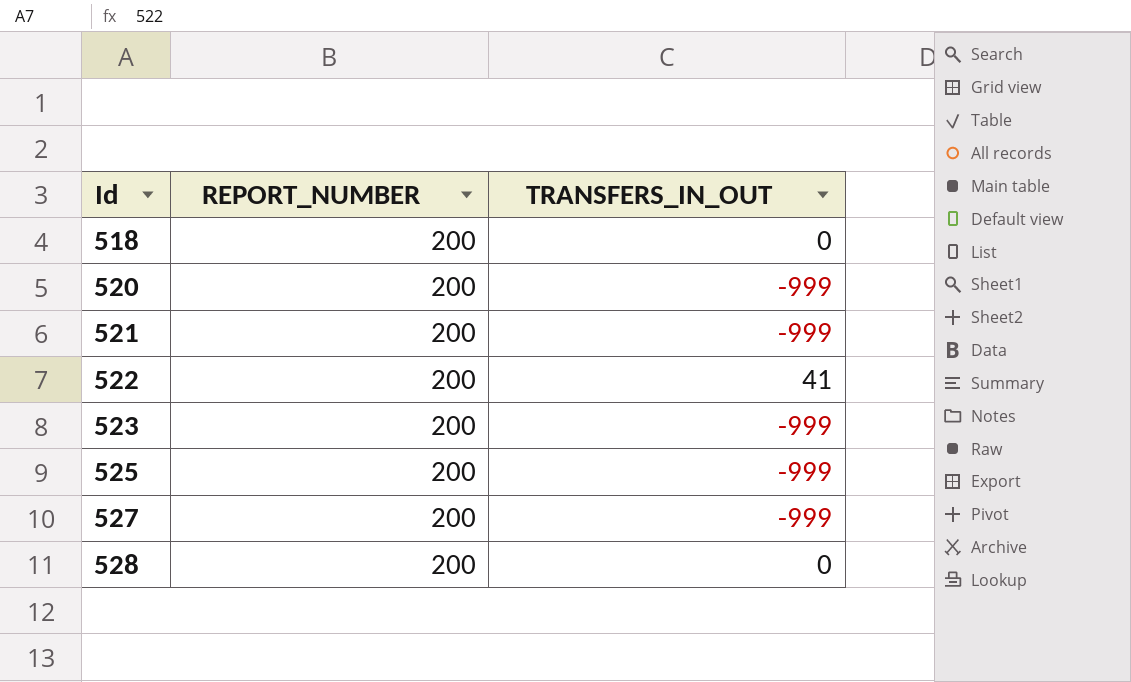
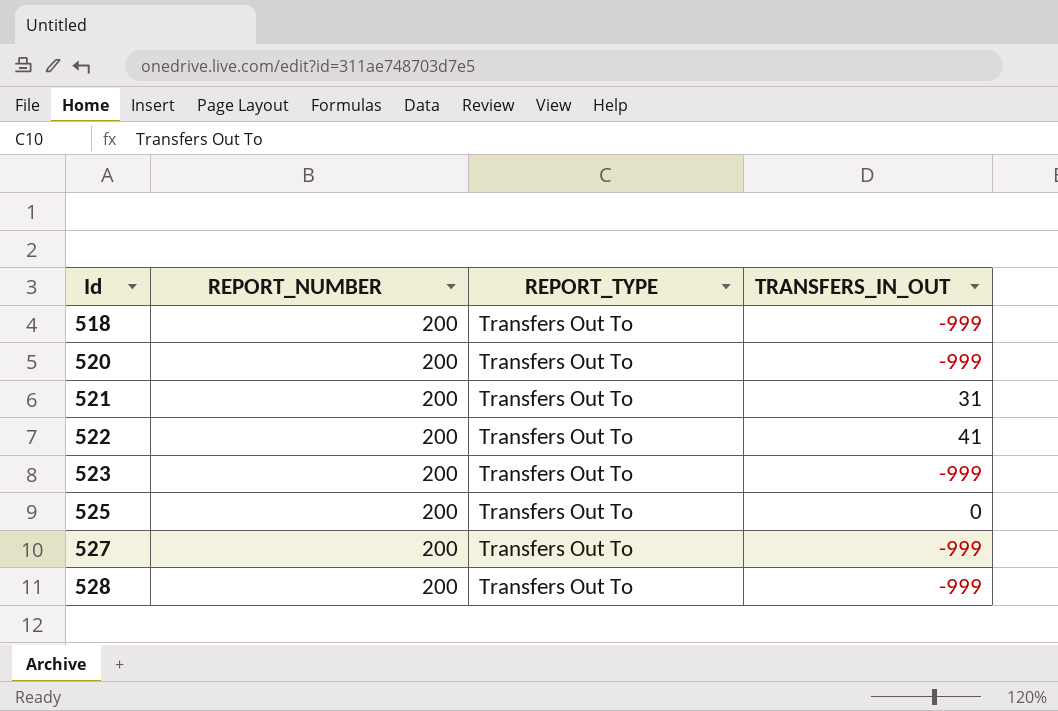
column REPORT_TYPE | position: none -> 3
518 | TRANSFERS_IN_OUT: 0 -> -999
521 | TRANSFERS_IN_OUT: -999 -> 31
525 | TRANSFERS_IN_OUT: -999 -> 0
528 | TRANSFERS_IN_OUT: 0 -> -999

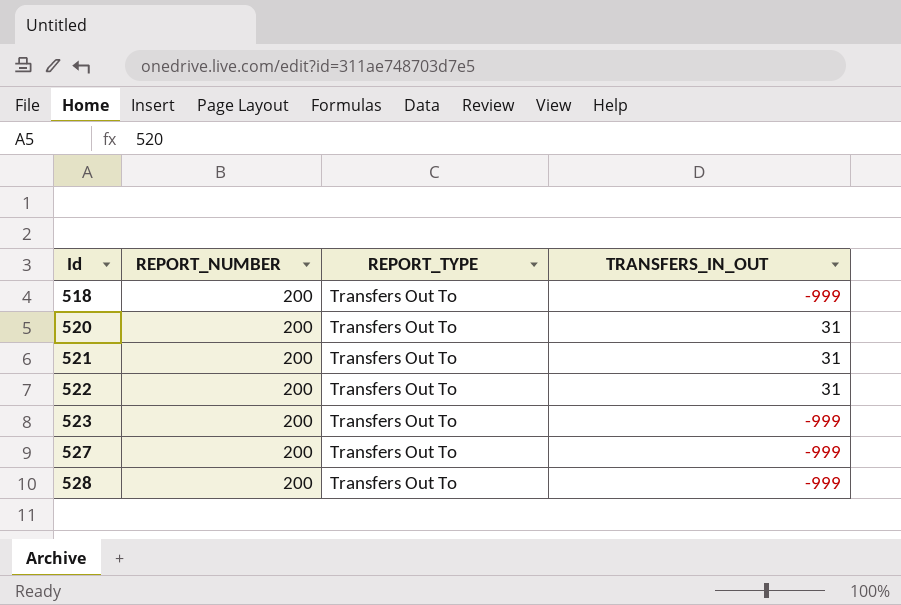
row 525: 200 | Transfers Out To | 0 -> none
520 | TRANSFERS_IN_OUT: -999 -> 31
522 | TRANSFERS_IN_OUT: 41 -> 31

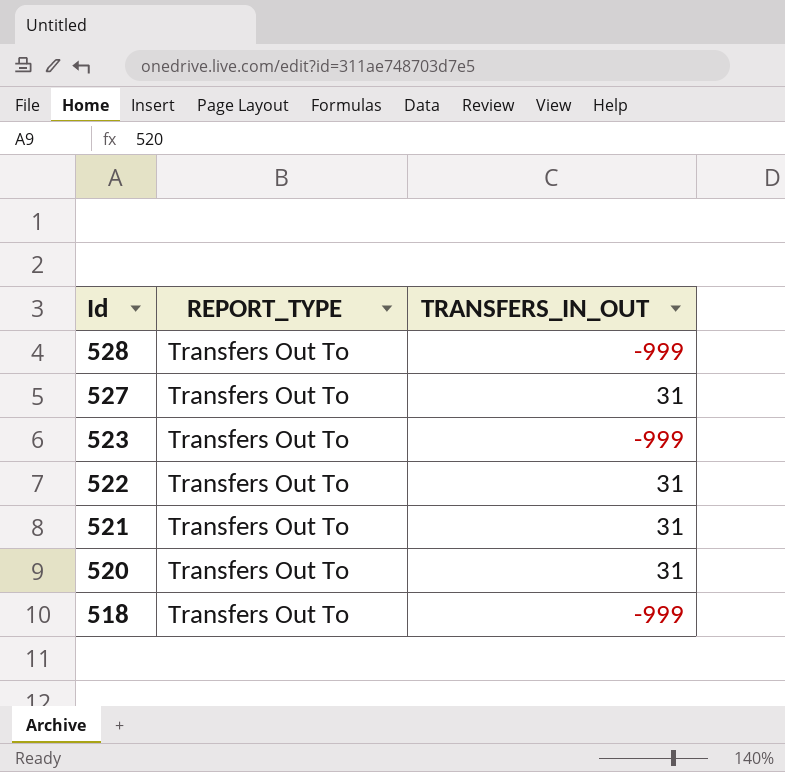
row order: Id ascending -> Id descending
column REPORT_NUMBER | position: 2 -> none
527 | TRANSFERS_IN_OUT: -999 -> 31

